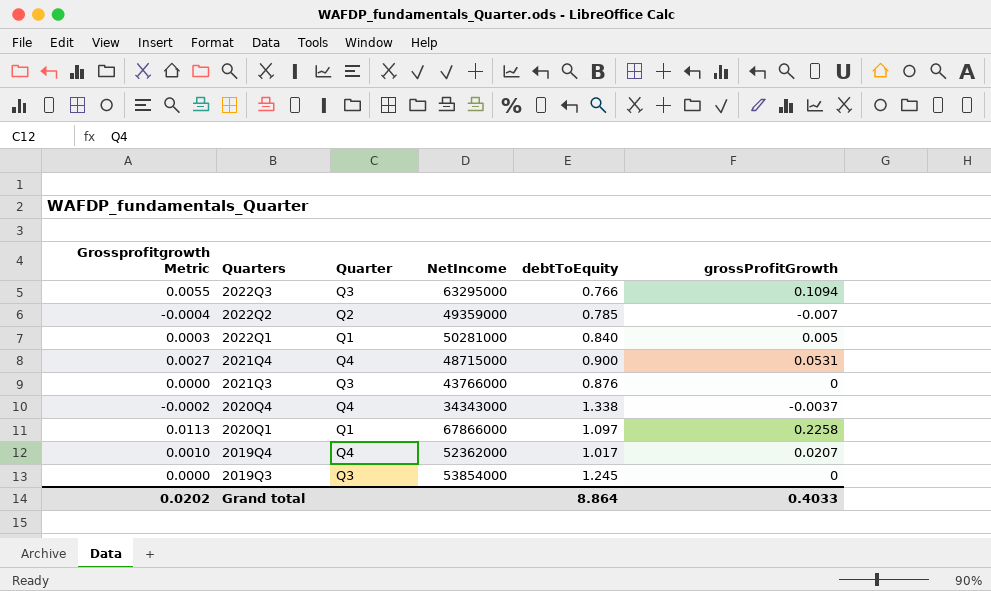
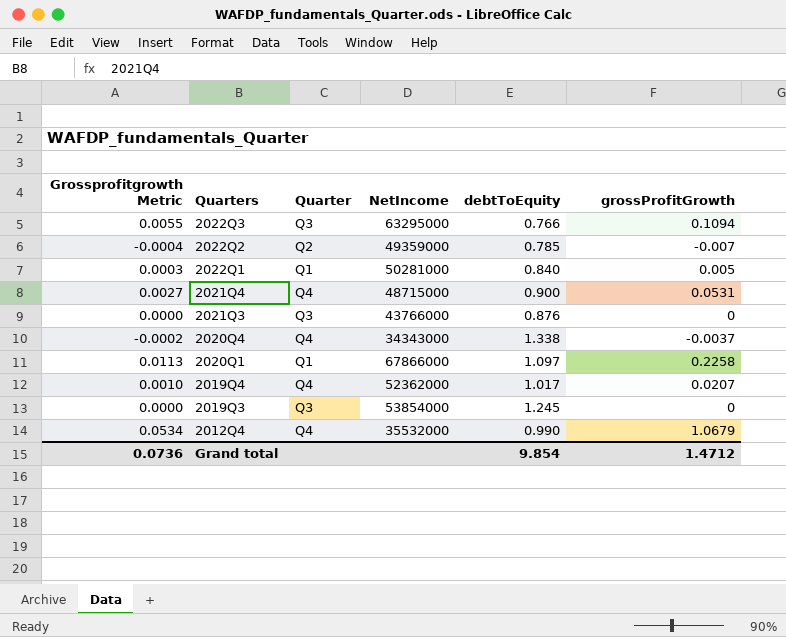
row 2012Q4: none -> 0.0534 | Q4 | 35532000 | 0.990 | 1.0679
Grand total | Grossprofitgrowth Metric: 0.0202 -> 0.0736
Grand total | debtToEquity: 8.864 -> 9.854
Grand total | grossProfitGrowth: 0.4033 -> 1.4712

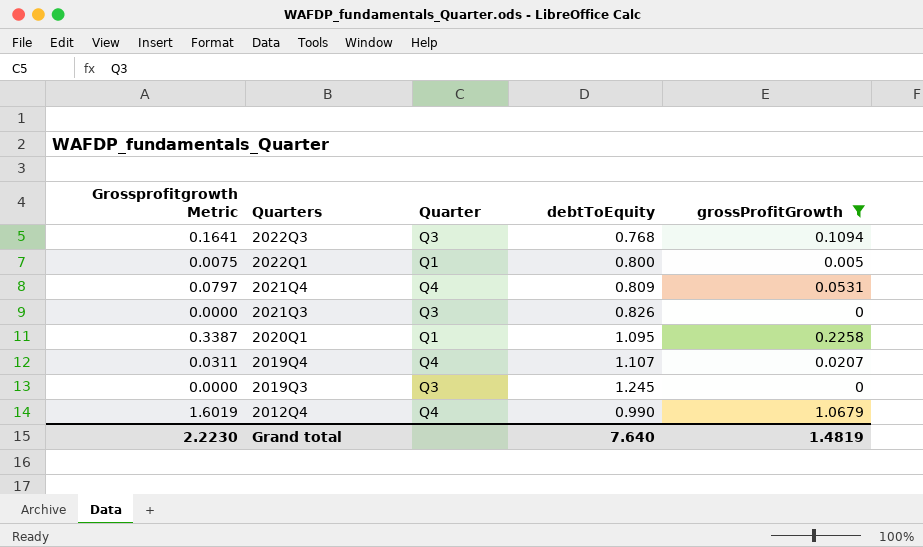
filter: none -> grossProfitGrowth >= 0
column NetIncome | position: 4 -> none
column Grossprofitgrowth Metric | formula: [grossProfitGrowth] * 0.05 -> [grossProfitGrowth] * 1.5
2022Q3 | debtToEquity: 0.766 -> 0.768
2022Q1 | debtToEquity: 0.840 -> 0.800
2021Q4 | debtToEquity: 0.900 -> 0.809
2021Q3 | debtToEquity: 0.876 -> 0.826
2020Q1 | debtToEquity: 1.097 -> 1.095
2019Q4 | debtToEquity: 1.017 -> 1.107
Grand total | Grossprofitgrowth Metric: 0.0736 -> 2.2230
Grand total | debtToEquity: 9.854 -> 7.640
Grand total | grossProfitGrowth: 1.4712 -> 1.4819

